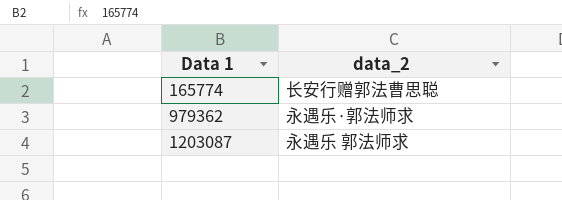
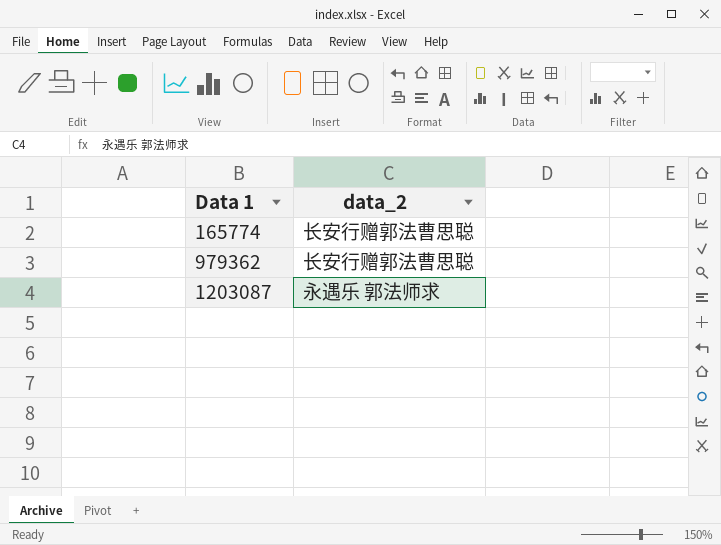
979362 | data_2: 永遇乐·郭法师求 -> 长安行赠郭法曹思聪

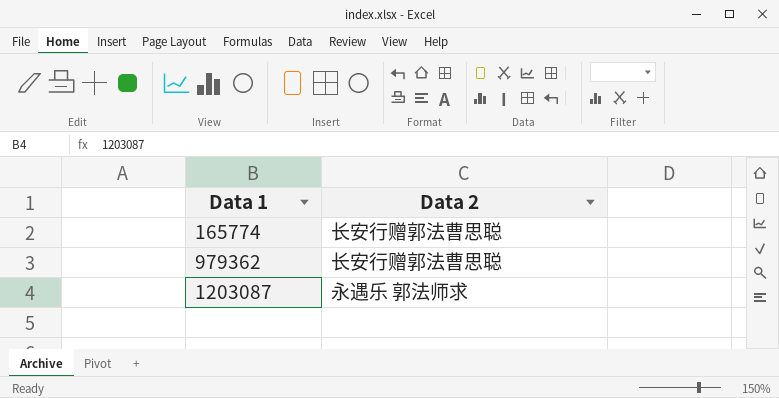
column name: data_2 -> Data 2

